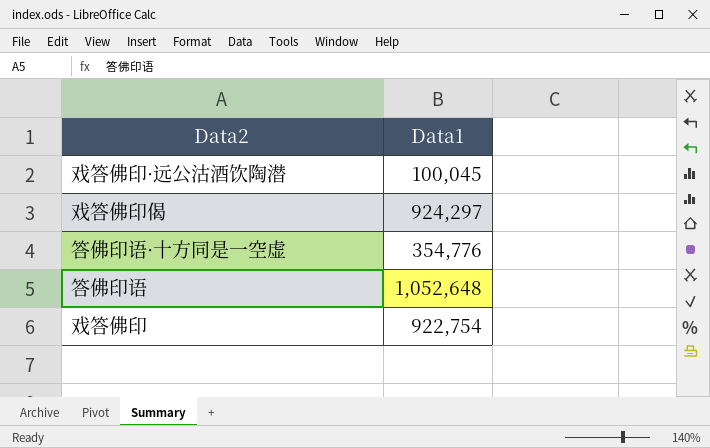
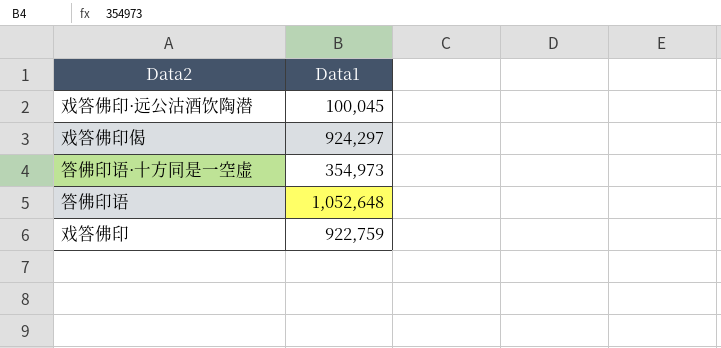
答佛印语·十方同是一空虚 | Data1: 354,776 -> 354,973
戏答佛印 | Data1: 922,754 -> 922,759

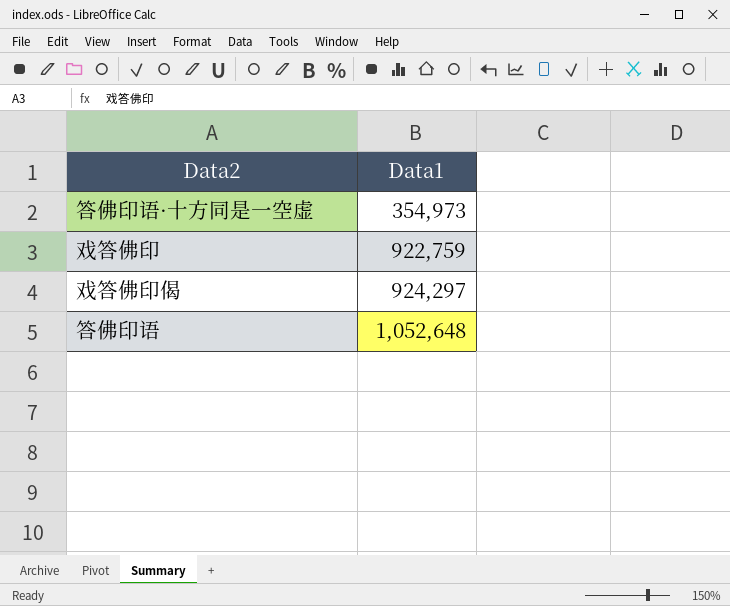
row order: none -> Data1 ascending
row 戏答佛印·远公沽酒饮陶潜: 100,045 -> none

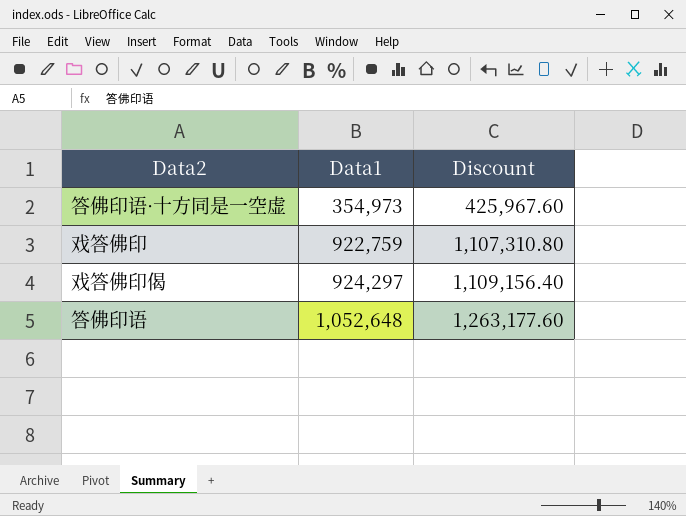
column Discount | formula: none -> [Data1] * 1.2

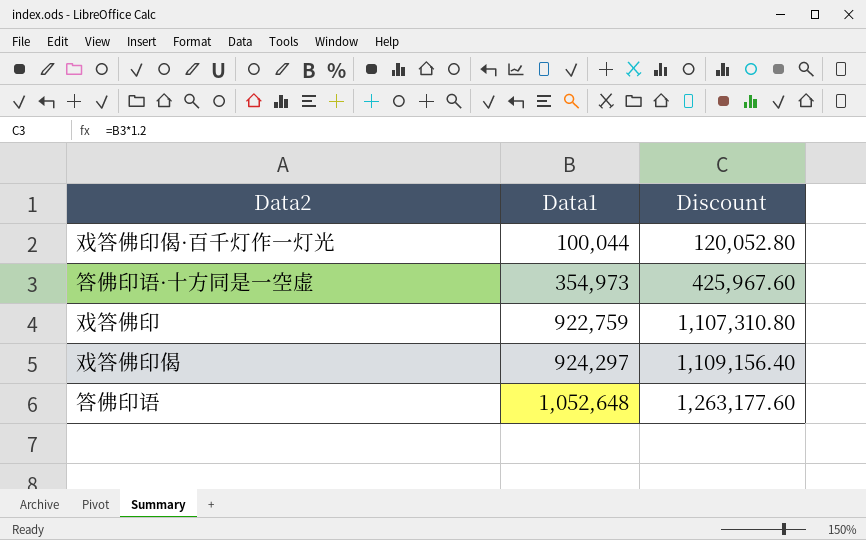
row 戏答佛印偈·百千灯作一灯光: none -> 100,044 | 120,052.80

